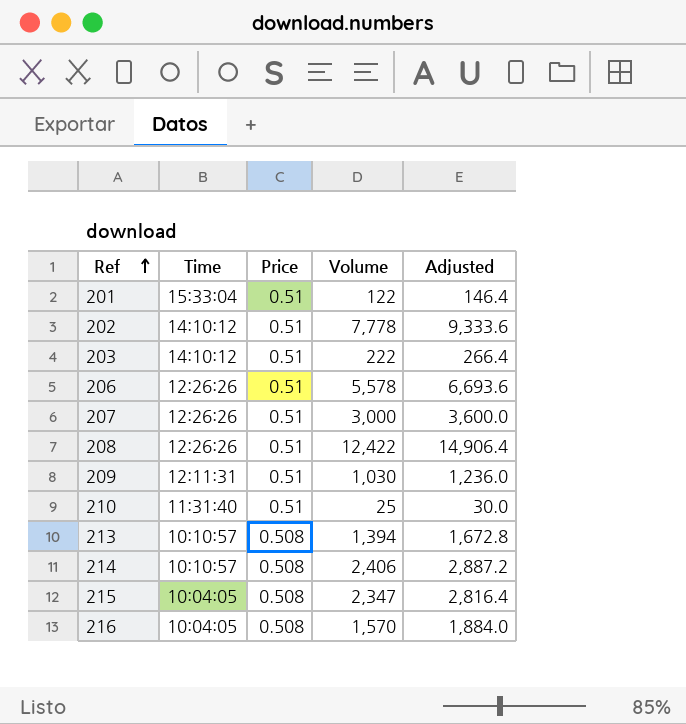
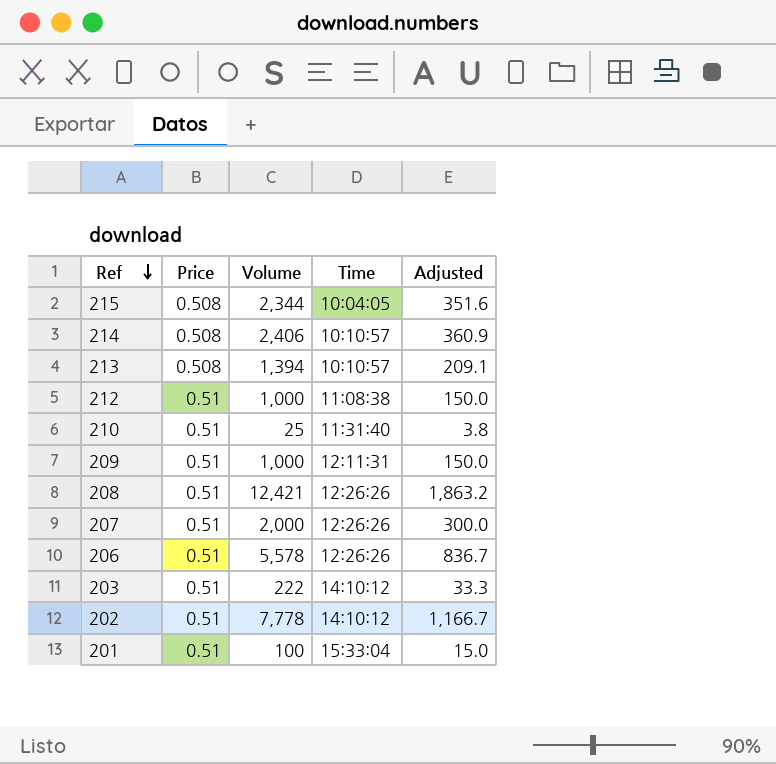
row order: Ref ascending -> Ref descending
column Time | position: 2 -> 4
column Adjusted | formula: [Volume] * 1.2 -> [Volume] * 0.15
row 216: 10:04:05 | 0.508 | 1,570 | 1,884.0 -> none
215 | Volume: 2,347 -> 2,344
row 212: none -> 0.51 | 1,000 | 11:08:38 | 150.0
209 | Volume: 1,030 -> 1,000
208 | Volume: 12,422 -> 12,421
207 | Volume: 3,000 -> 2,000
201 | Volume: 122 -> 100

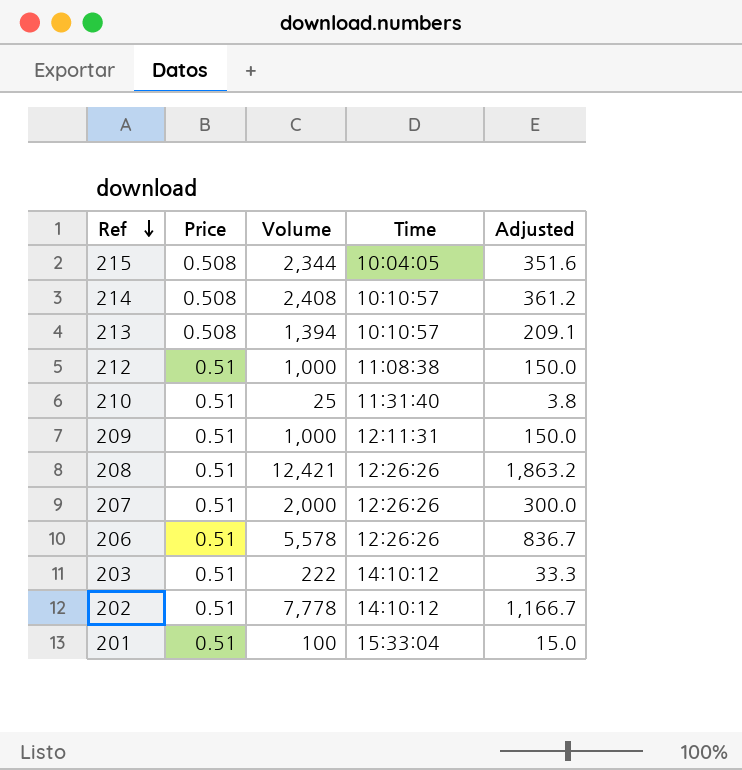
214 | Volume: 2,406 -> 2,408
214 | Adjusted: 360.9 -> 361.2

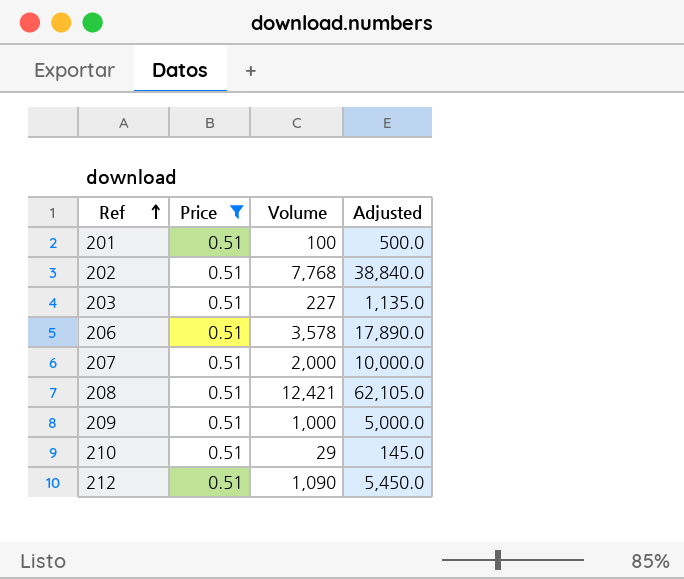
filter: none -> Price = 0.51
row order: Ref descending -> Ref ascending
column Time | position: 4 -> none
column Adjusted | formula: [Volume] * 0.15 -> [Volume] * 5
202 | Volume: 7,778 -> 7,768
203 | Volume: 222 -> 227
206 | Volume: 5,578 -> 3,578
210 | Volume: 25 -> 29
212 | Volume: 1,000 -> 1,090

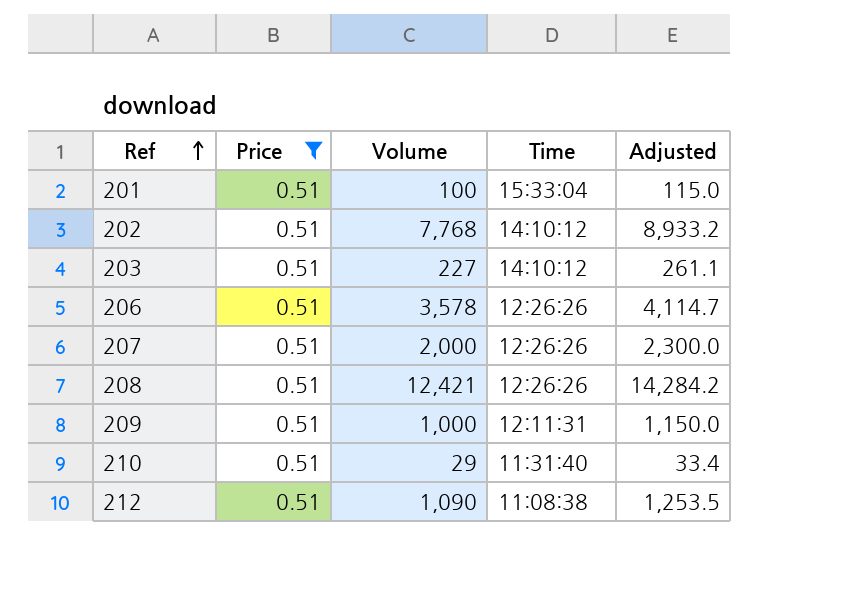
column Time | position: none -> 4
column Adjusted | formula: [Volume] * 5 -> [Volume] * 1.15

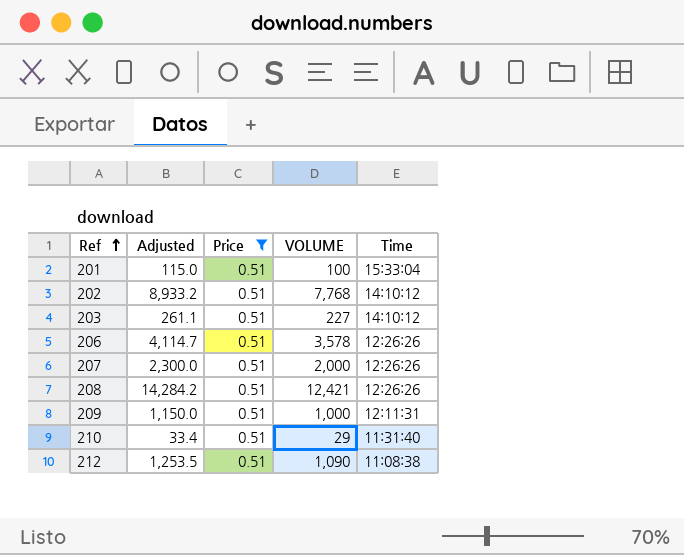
column Adjusted | position: 5 -> 2
column name: Volume -> VOLUME

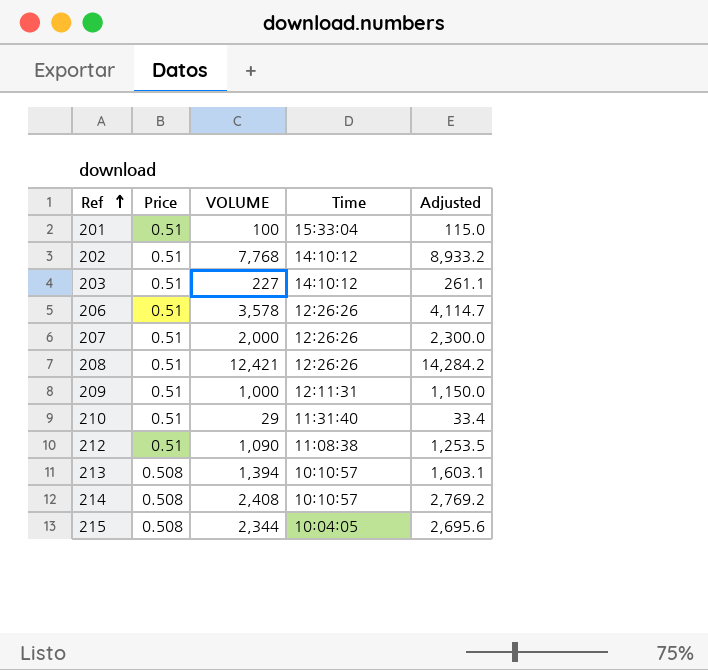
filter: Price = 0.51 -> none
column Adjusted | position: 2 -> 5

